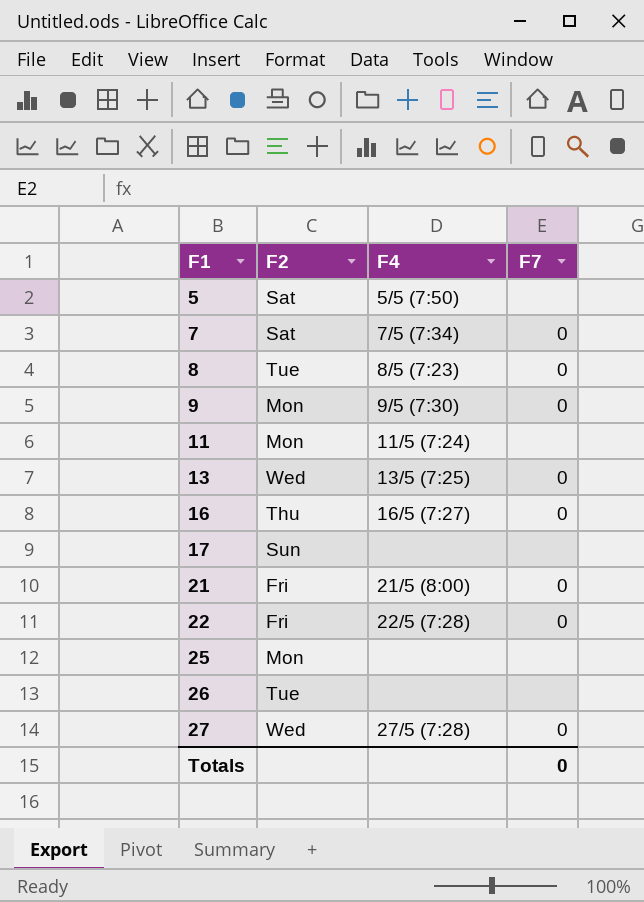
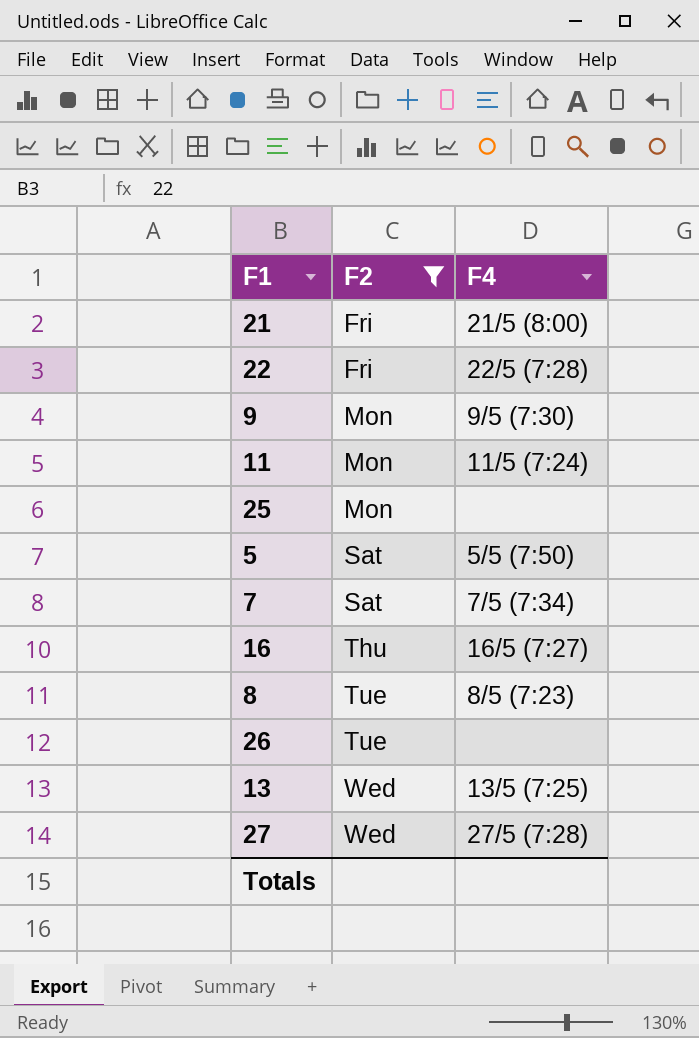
filter: none -> F2 != Sun
row order: F1 ascending -> F2 ascending
column F7 | position: 4 -> none

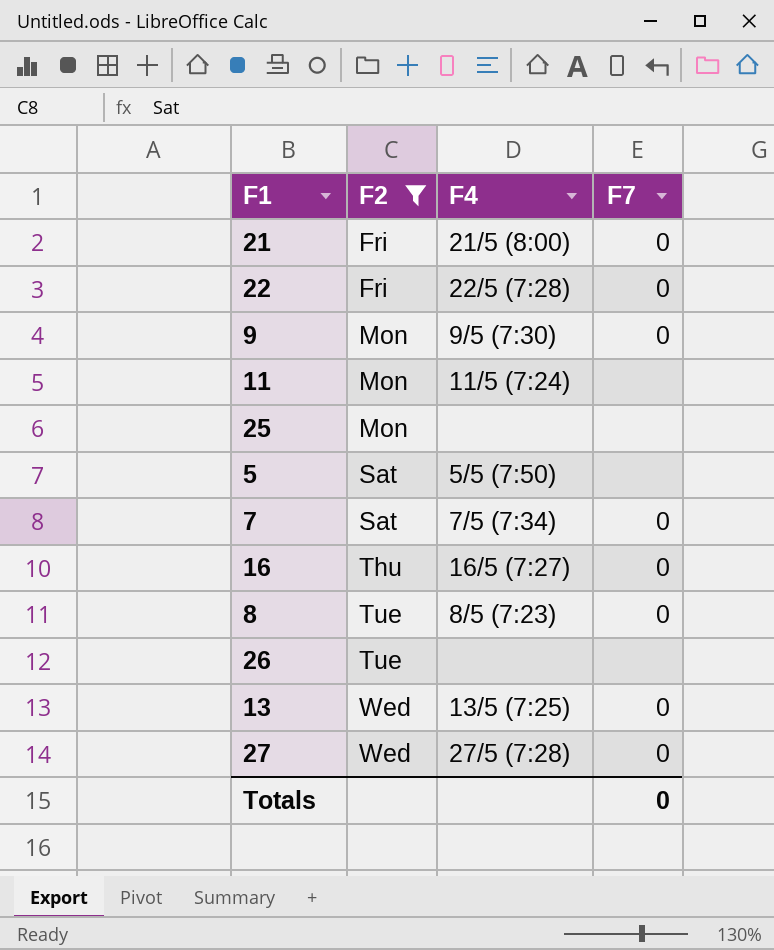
column F7 | position: none -> 4

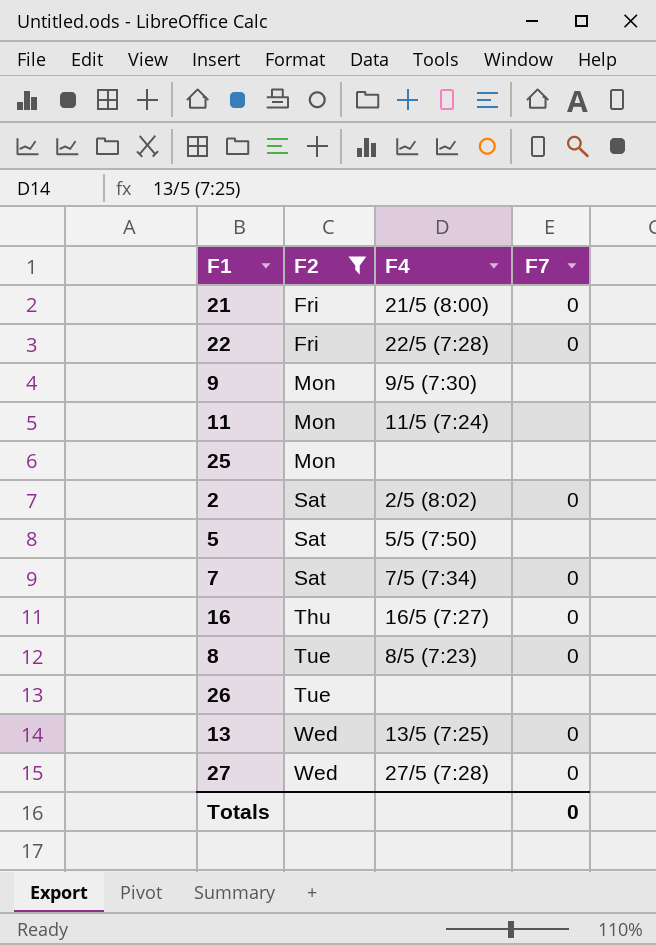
9 | F7: 0 -> none
row 2: none -> Sat | 2/5 (8:02) | 0

